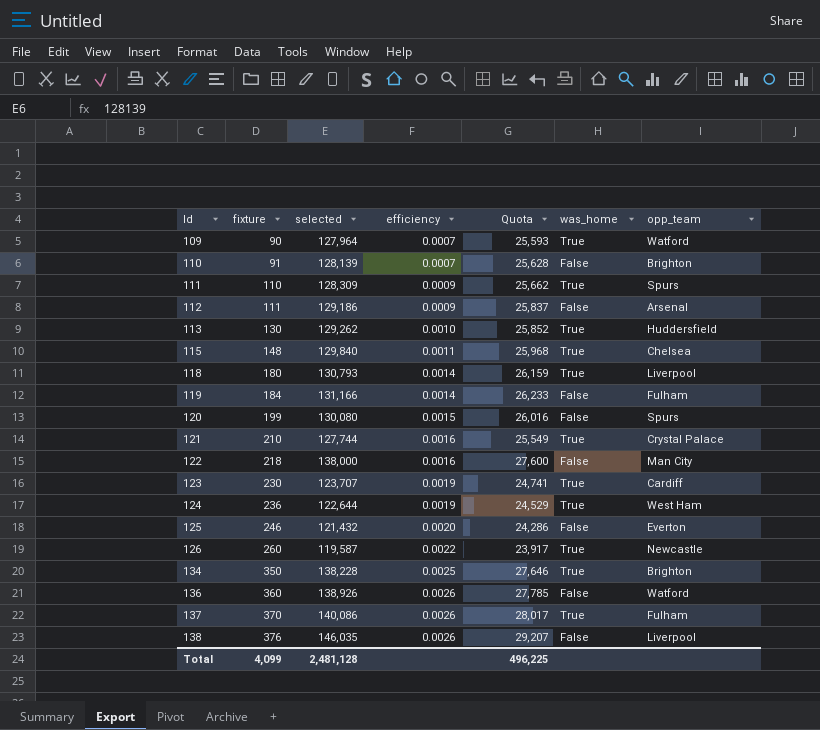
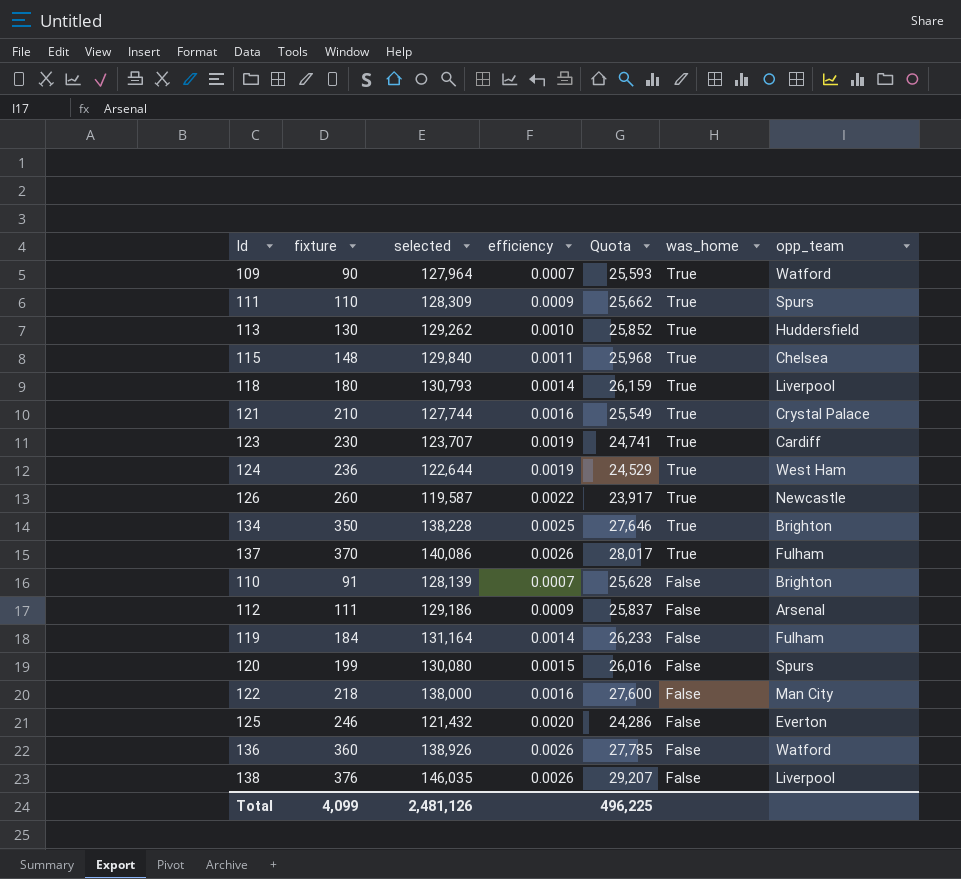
row order: Id ascending -> was_home descending
119 | selected: 131,166 -> 131,164
Total | selected: 2,481,128 -> 2,481,126

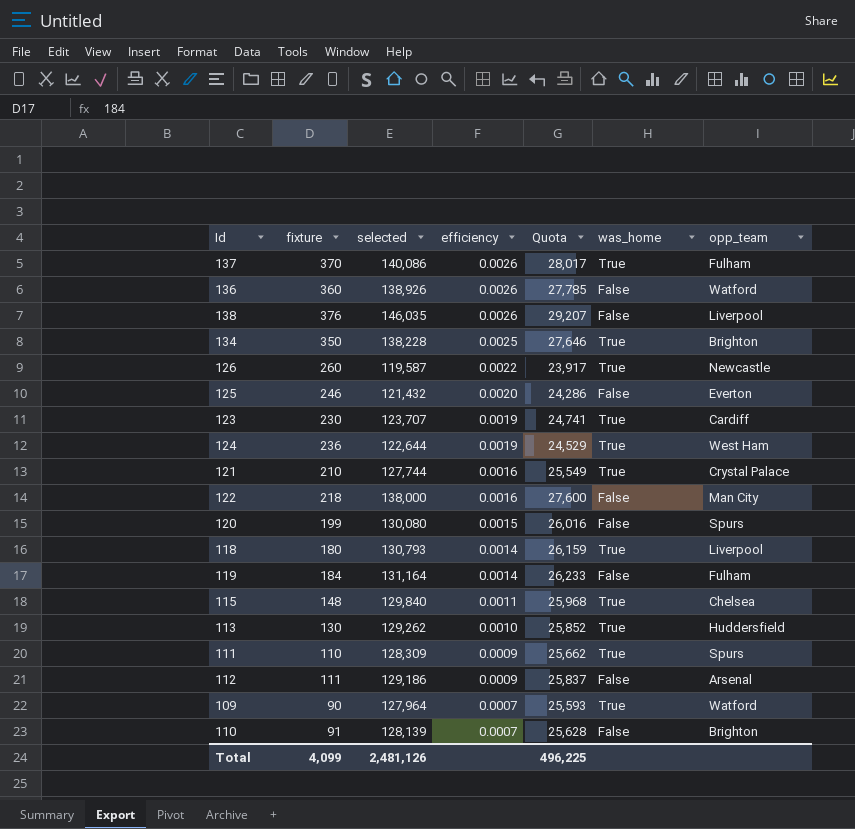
row order: was_home descending -> efficiency descending

